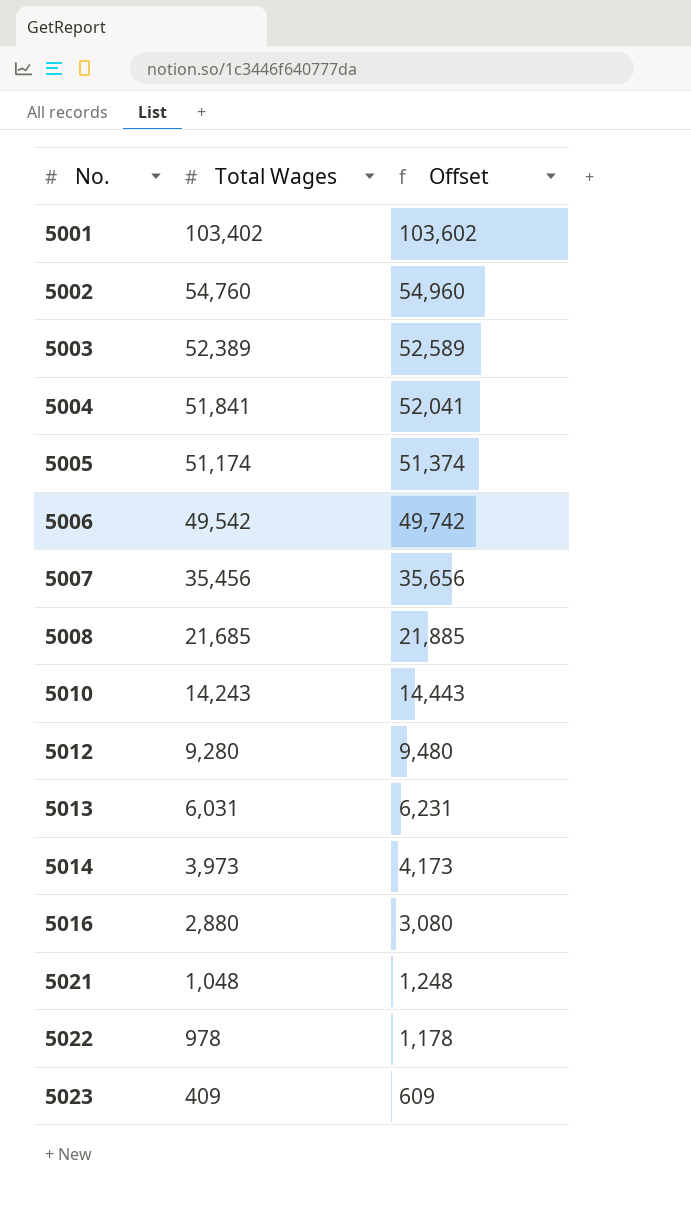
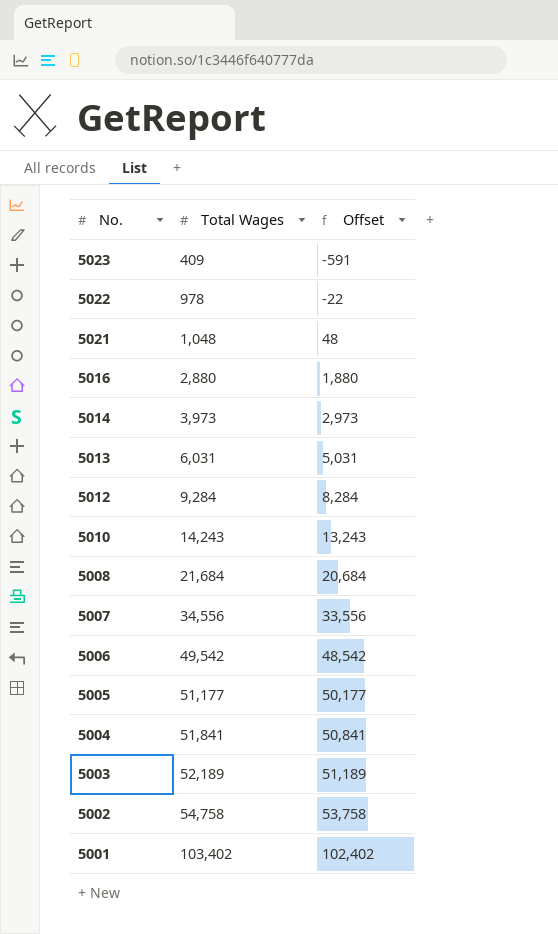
row order: No. ascending -> No. descending
column Offset | formula: [Total Wages] + 200 -> [Total Wages] - 1000
5012 | Total Wages: 9,280 -> 9,284
5008 | Total Wages: 21,685 -> 21,684
5007 | Total Wages: 35,456 -> 34,556
5005 | Total Wages: 51,174 -> 51,177
5003 | Total Wages: 52,389 -> 52,189
5002 | Total Wages: 54,760 -> 54,758

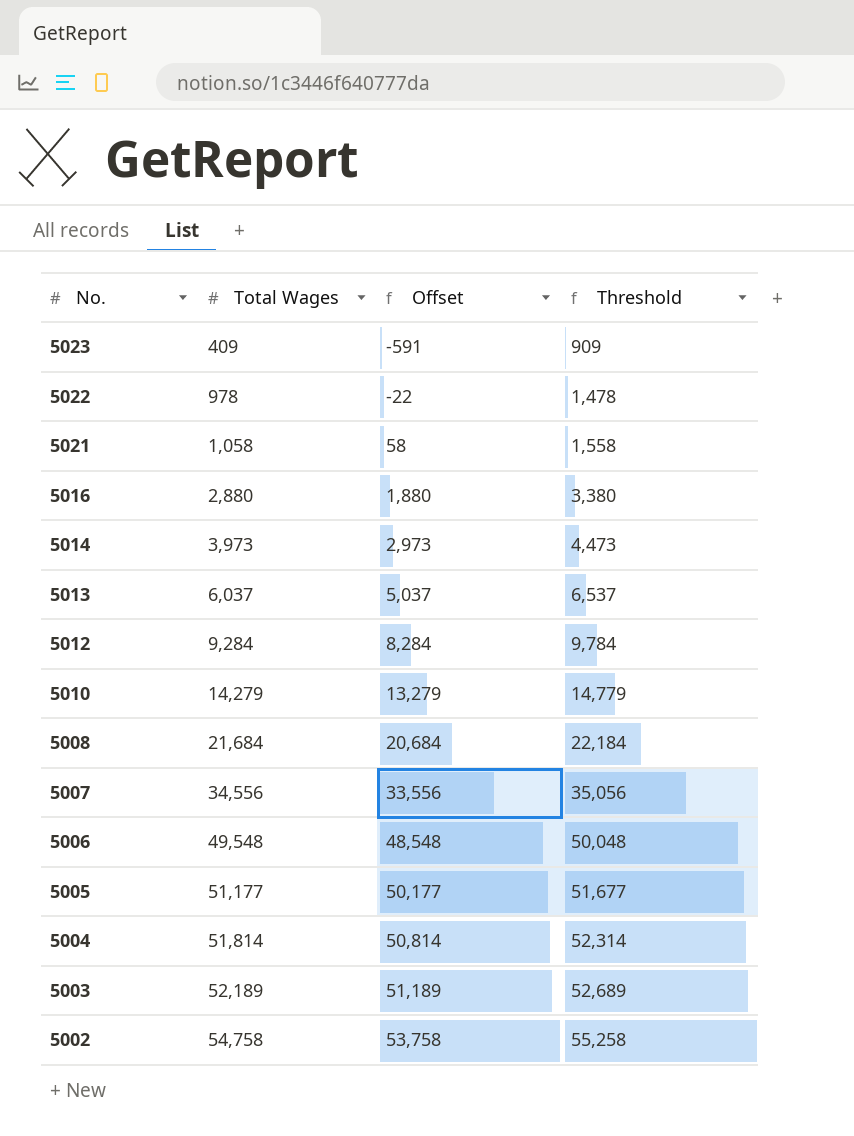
column Threshold | formula: none -> [Total Wages] + 500
row 5001: 103,402 | 102,402 -> none
5021 | Total Wages: 1,048 -> 1,058
5021 | Offset: 48 -> 58
5013 | Total Wages: 6,031 -> 6,037
5013 | Offset: 5,031 -> 5,037
5010 | Total Wages: 14,243 -> 14,279
5010 | Offset: 13,243 -> 13,279
5006 | Total Wages: 49,542 -> 49,548
5006 | Offset: 48,542 -> 48,548
5004 | Total Wages: 51,841 -> 51,814
5004 | Offset: 50,841 -> 50,814

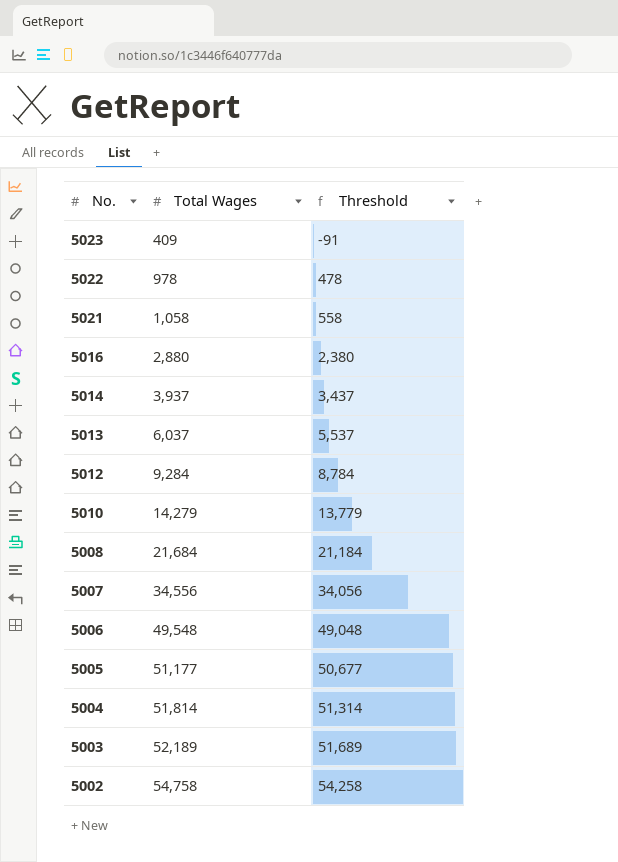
column Offset | formula: [Total Wages] - 1000 -> none
column Threshold | formula: [Total Wages] + 500 -> [Total Wages] - 500
5014 | Total Wages: 3,973 -> 3,937

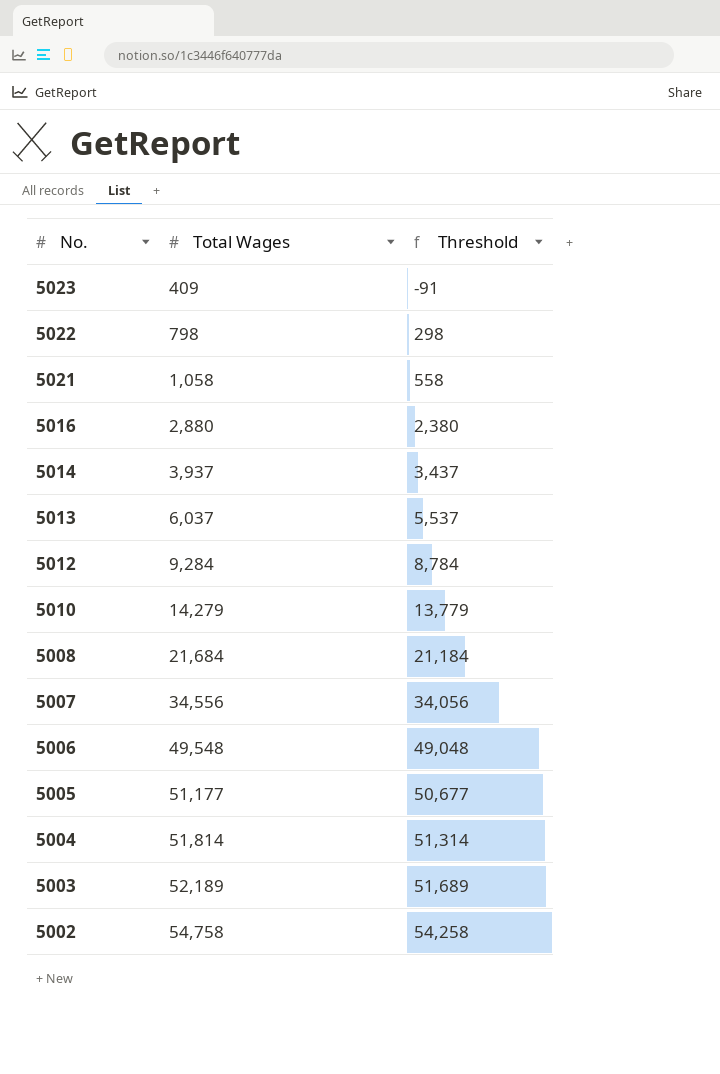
5022 | Total Wages: 978 -> 798
5022 | Threshold: 478 -> 298

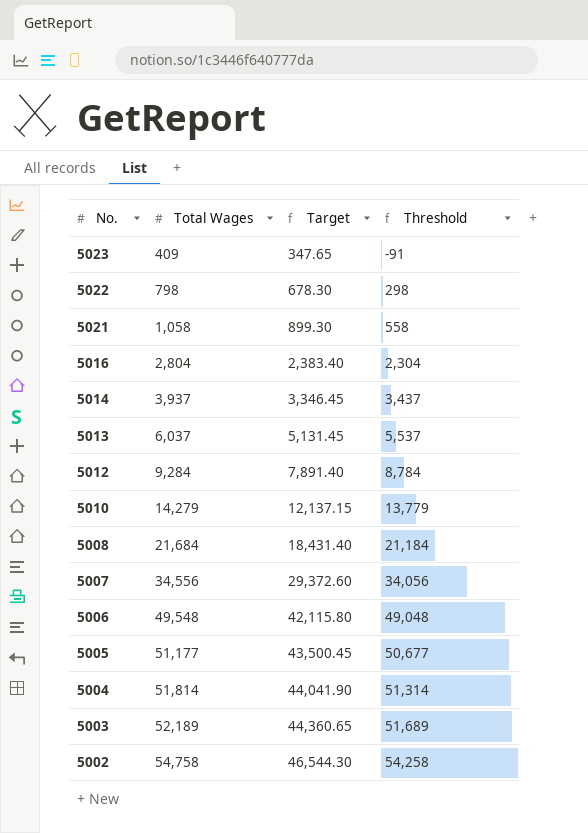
column Target | formula: none -> [Total Wages] * 0.85
5016 | Total Wages: 2,880 -> 2,804
5016 | Threshold: 2,380 -> 2,304

